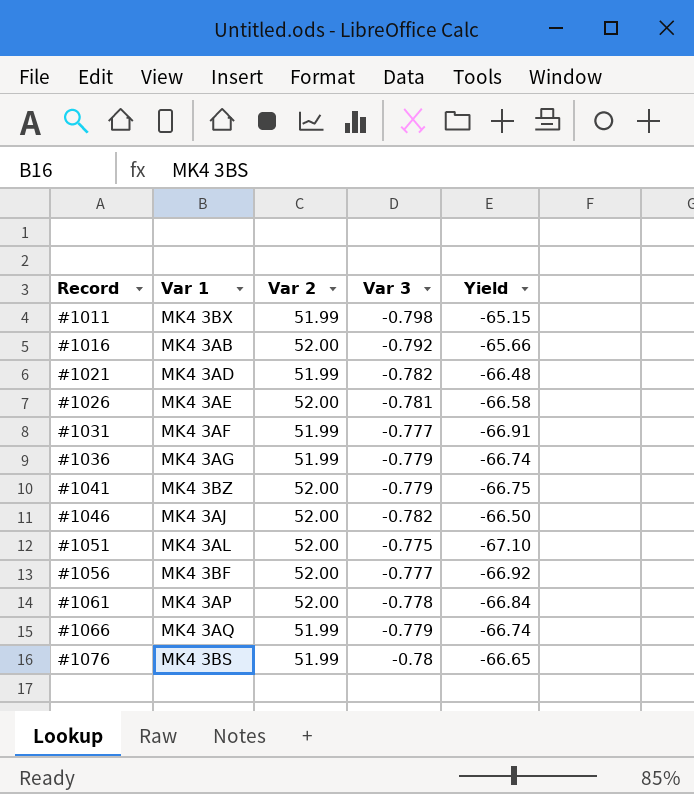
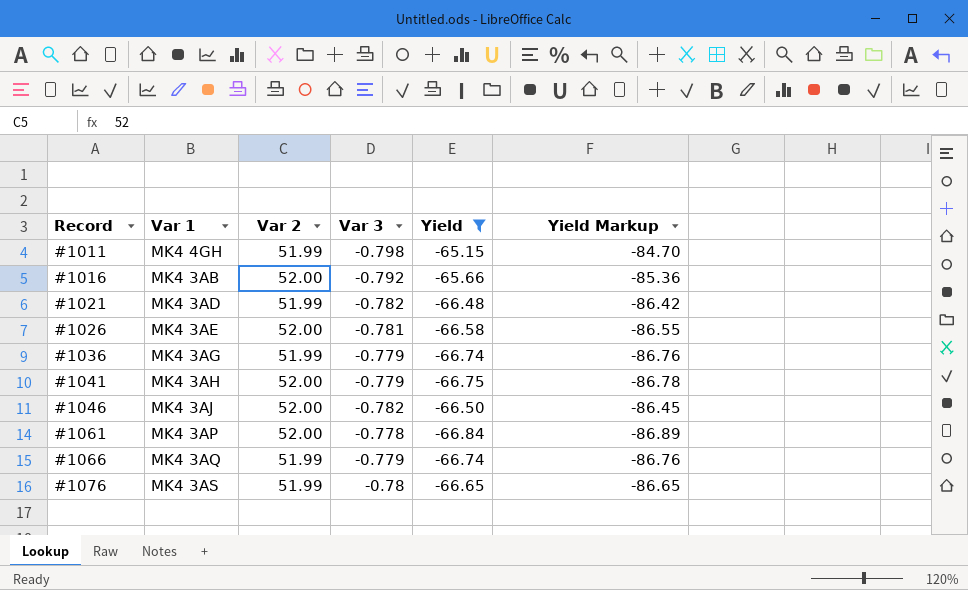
filter: none -> Yield >= -66.84
column Yield Markup | formula: none -> [Yield] * 1.3
#1011 | Var 1: MK4 3BX -> MK4 4GH
#1041 | Var 1: MK4 3BZ -> MK4 3AH
#1076 | Var 1: MK4 3BS -> MK4 3AS

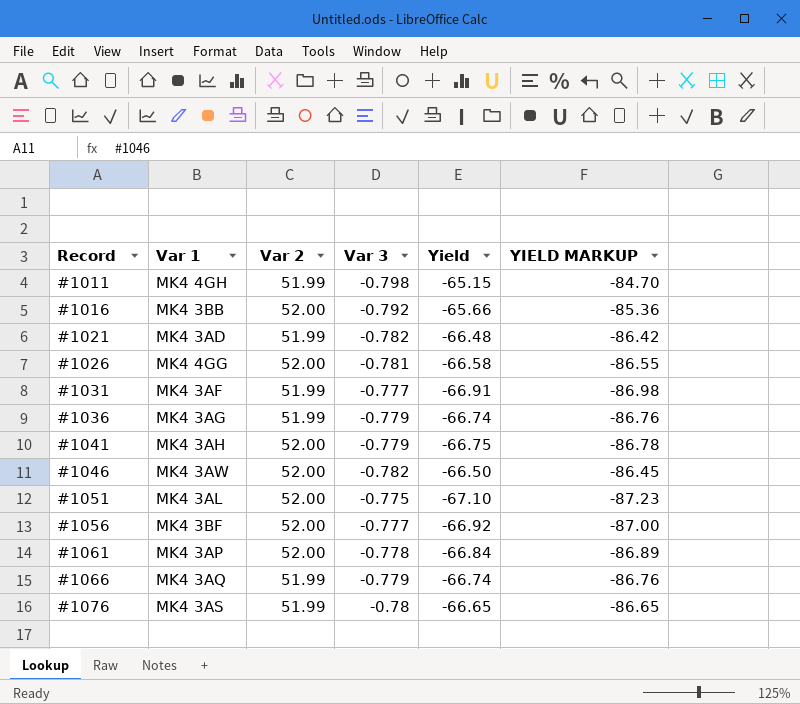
filter: Yield >= -66.84 -> none
column name: Yield Markup -> YIELD MARKUP
#1016 | Var 1: MK4 3AB -> MK4 3BB
#1026 | Var 1: MK4 3AE -> MK4 4GG
#1046 | Var 1: MK4 3AJ -> MK4 3AW

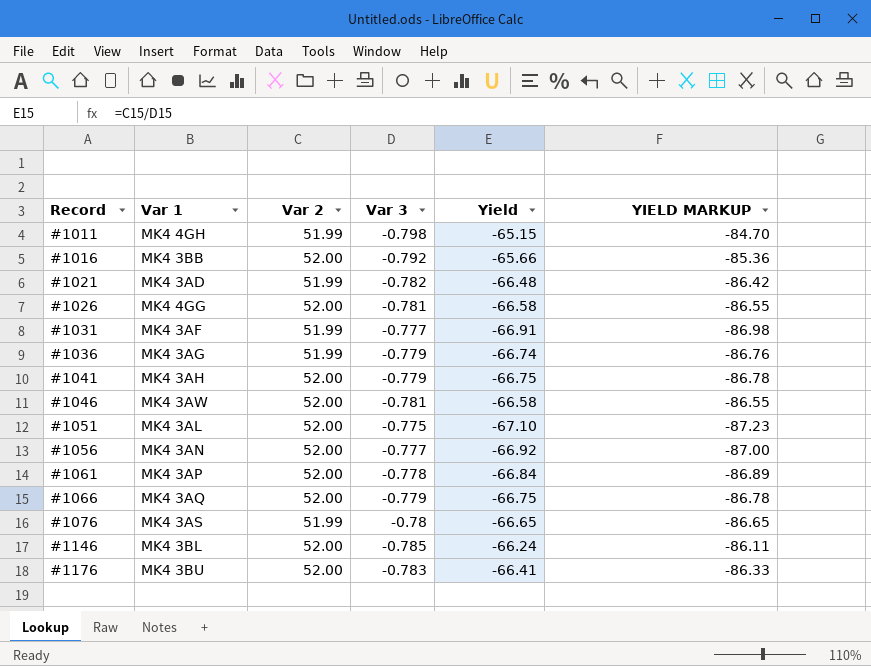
#1046 | Var 3: -0.782 -> -0.781
#1046 | Yield: -66.50 -> -66.58
#1046 | YIELD MARKUP: -86.45 -> -86.55
#1056 | Var 1: MK4 3BF -> MK4 3AN
#1066 | Var 2: 51.99 -> 52.00
#1066 | Yield: -66.74 -> -66.75
#1066 | YIELD MARKUP: -86.76 -> -86.78
row #1146: none -> MK4 3BL | 52.00 | -0.785 | -66.24 | -86.11
row #1176: none -> MK4 3BU | 52.00 | -0.783 | -66.41 | -86.33

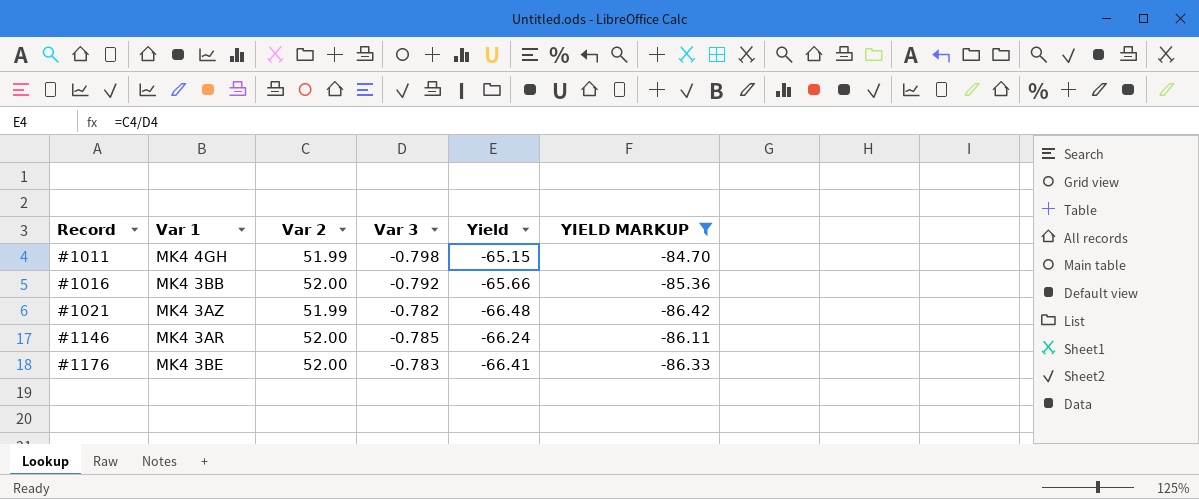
filter: none -> YIELD MARKUP >= -86.42
#1021 | Var 1: MK4 3AD -> MK4 3AZ
#1146 | Var 1: MK4 3BL -> MK4 3AR
#1176 | Var 1: MK4 3BU -> MK4 3BE

